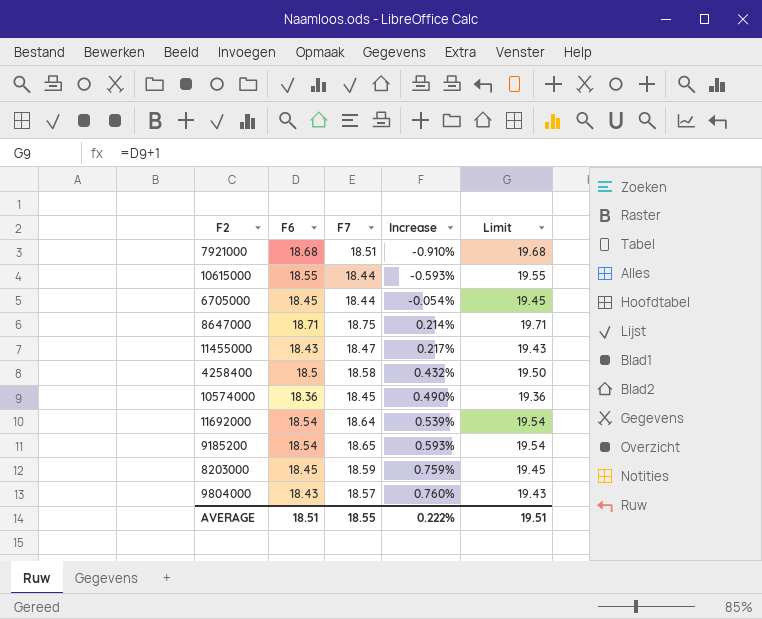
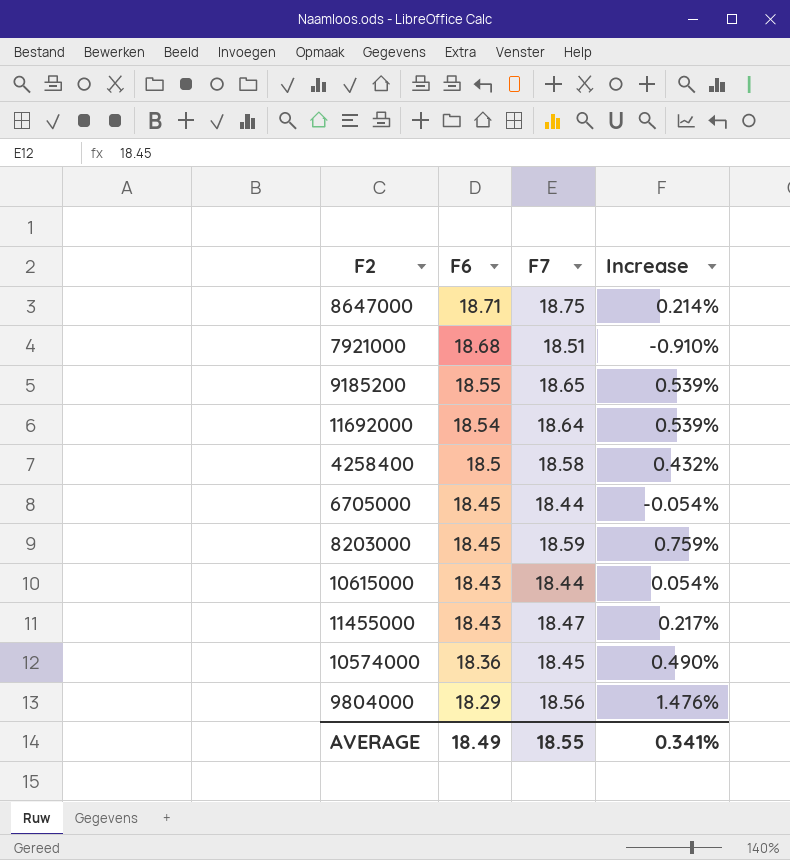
row order: Increase ascending -> F6 descending
column Limit | formula: [F6] + 1 -> none
9185200 | F6: 18.54 -> 18.55
9185200 | Increase: 0.593% -> 0.539%
10615000 | F6: 18.55 -> 18.43
10615000 | Increase: -0.593% -> 0.054%
9804000 | F6: 18.43 -> 18.29
9804000 | F7: 18.57 -> 18.56
9804000 | Increase: 0.760% -> 1.476%
AVERAGE | F6: 18.51 -> 18.49
AVERAGE | Increase: 0.222% -> 0.341%

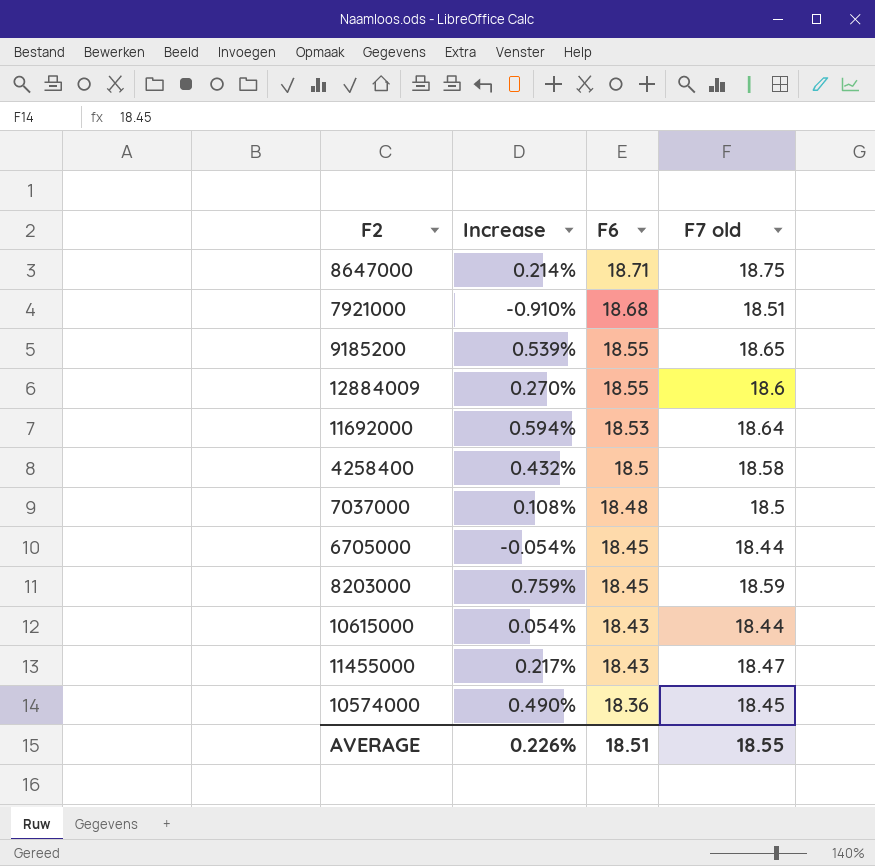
column Increase | position: 4 -> 2
column name: F7 -> F7 old
row 9804000: 18.29 | 18.56 | 1.476% -> none
row 12884009: none -> 0.270% | 18.55 | 18.6
11692000 | Increase: 0.539% -> 0.594%
11692000 | F6: 18.54 -> 18.53
row 7037000: none -> 0.108% | 18.48 | 18.5
AVERAGE | Increase: 0.341% -> 0.226%
AVERAGE | F6: 18.49 -> 18.51

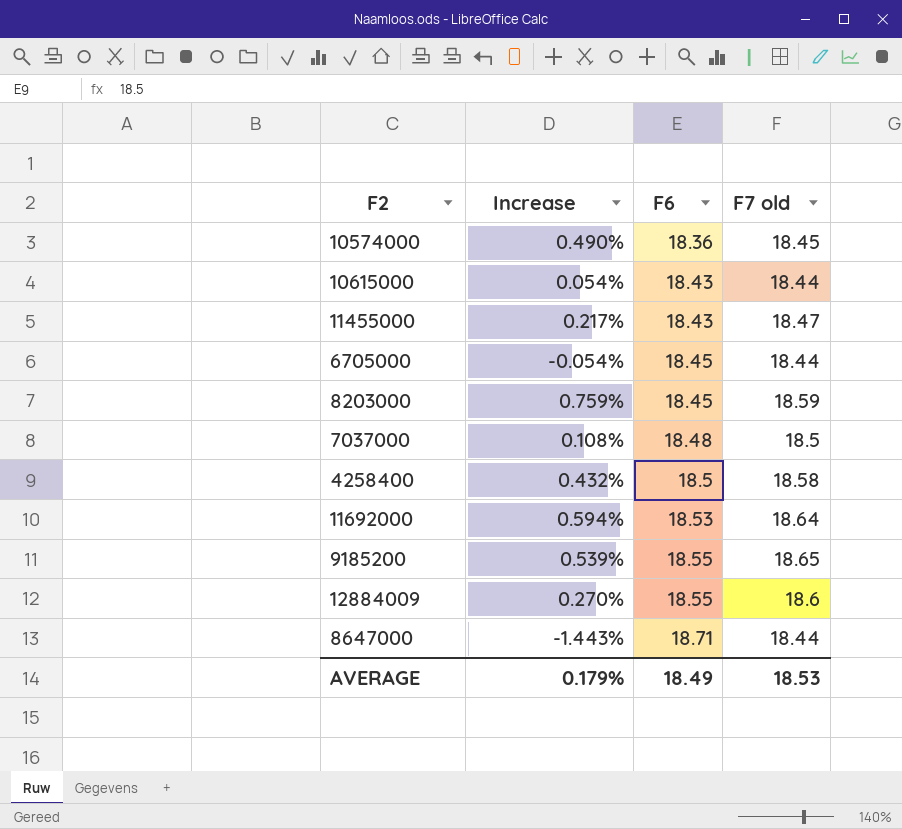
row order: F6 descending -> F6 ascending
row 7921000: -0.910% | 18.68 | 18.51 -> none
8647000 | Increase: 0.214% -> -1.443%
8647000 | F7 old: 18.75 -> 18.44
AVERAGE | Increase: 0.226% -> 0.179%
AVERAGE | F6: 18.51 -> 18.49
AVERAGE | F7 old: 18.55 -> 18.53

